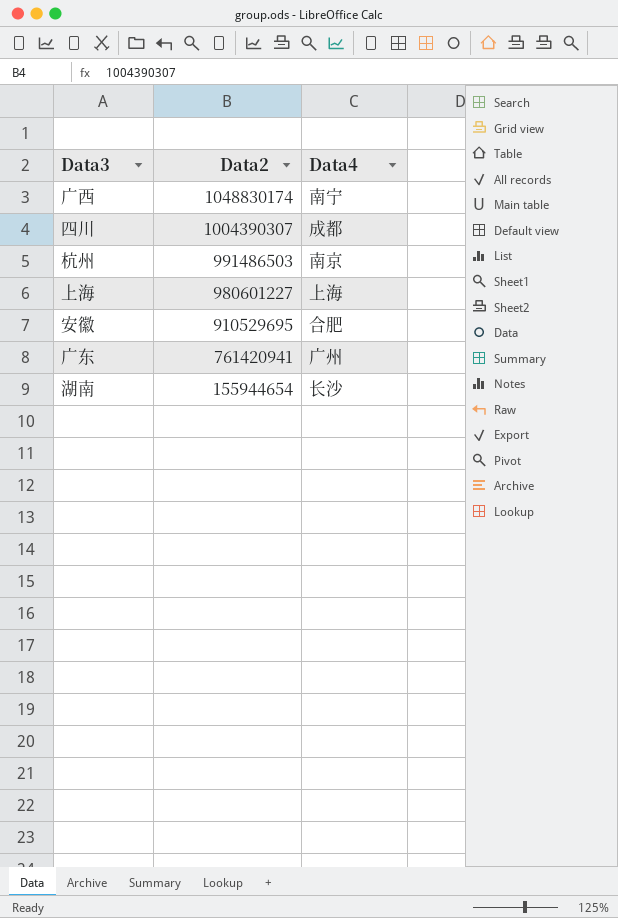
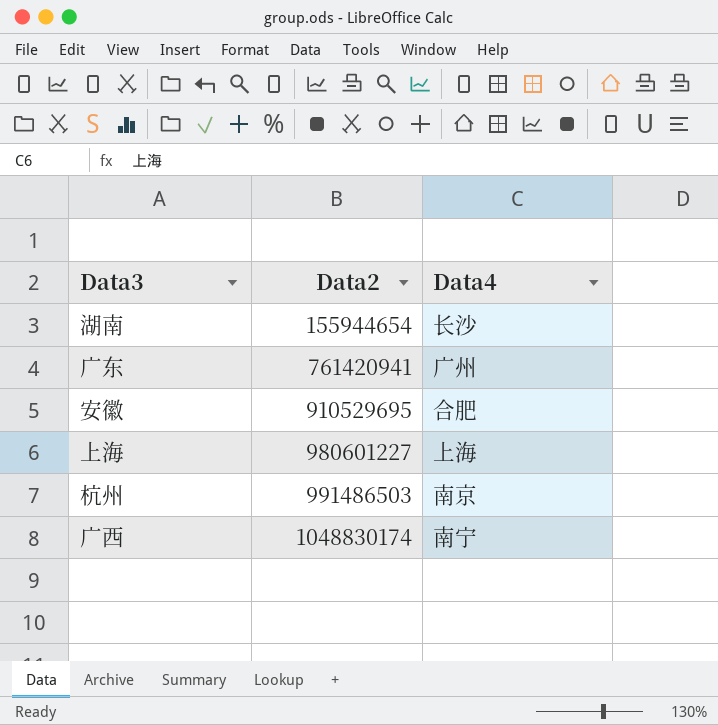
row order: Data2 descending -> Data2 ascending
row 四川: 1004390307 | 成都 -> none

